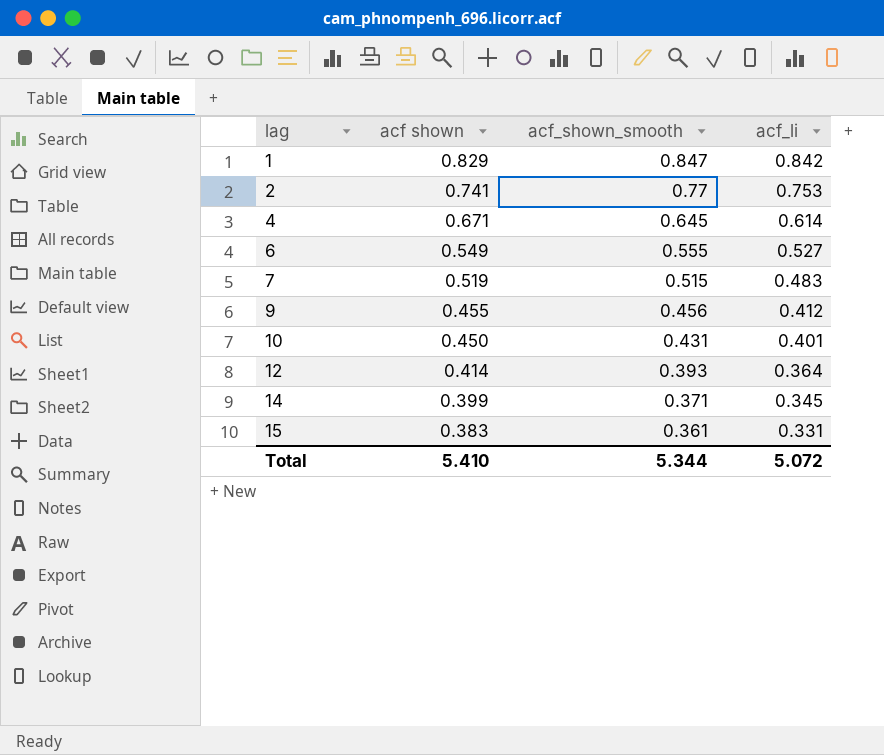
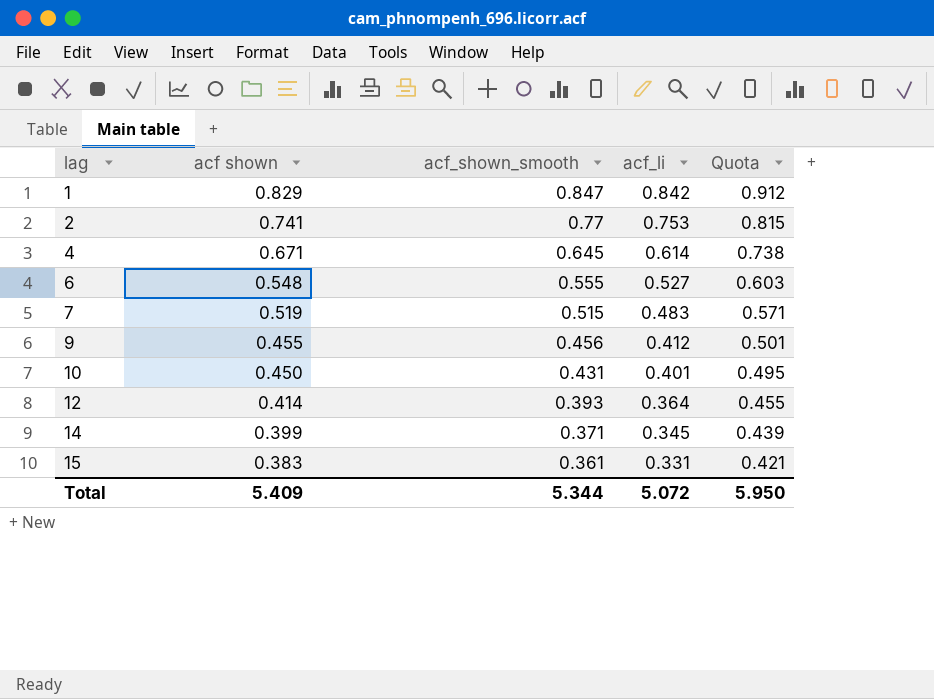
column Quota | formula: none -> [acf shown] * 1.1
6 | acf shown: 0.549 -> 0.548
Total | acf shown: 5.410 -> 5.409

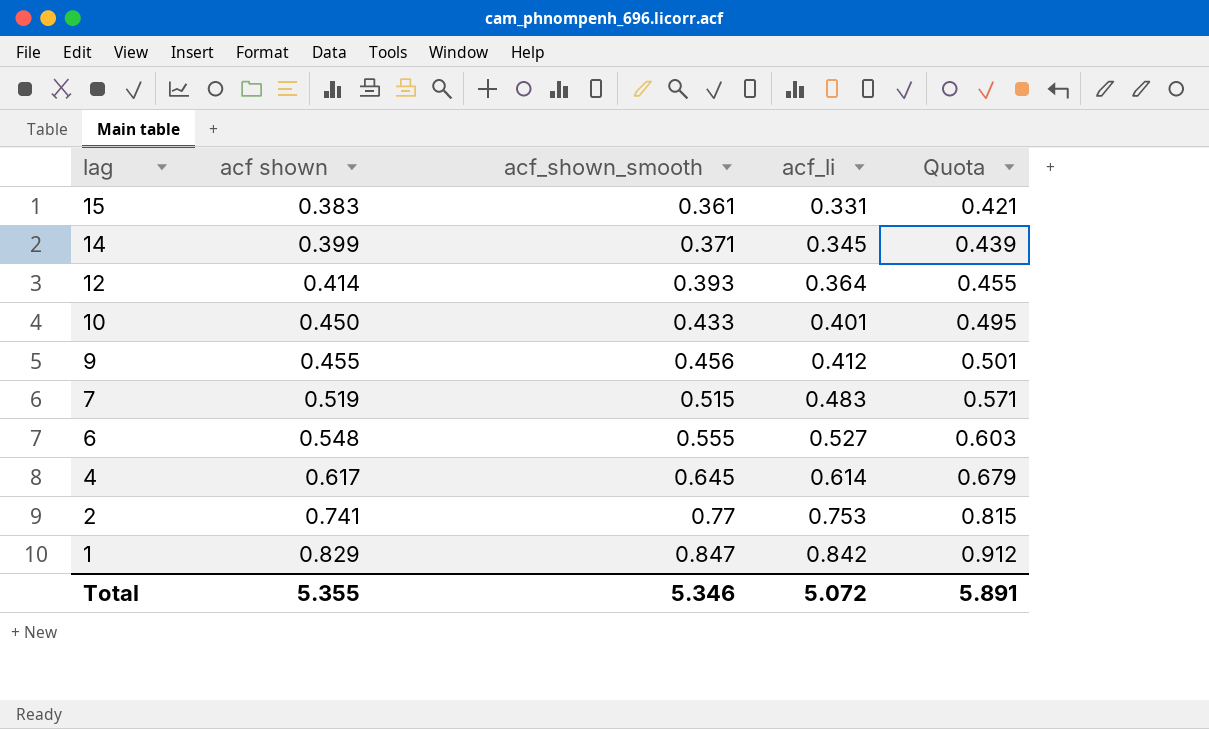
row order: lag ascending -> lag descending
10 | acf_shown_smooth: 0.431 -> 0.433
4 | acf shown: 0.671 -> 0.617
4 | Quota: 0.738 -> 0.679
Total | acf shown: 5.409 -> 5.355
Total | acf_shown_smooth: 5.344 -> 5.346
Total | Quota: 5.950 -> 5.891

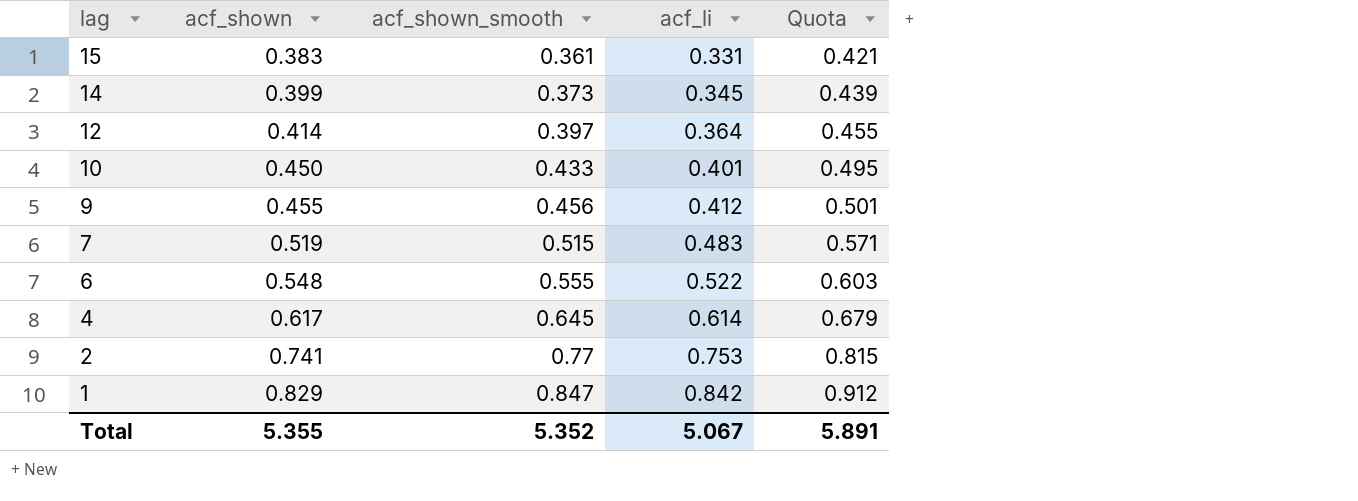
column name: acf shown -> acf_shown
14 | acf_shown_smooth: 0.371 -> 0.373
12 | acf_shown_smooth: 0.393 -> 0.397
6 | acf_li: 0.527 -> 0.522
Total | acf_shown_smooth: 5.346 -> 5.352
Total | acf_li: 5.072 -> 5.067

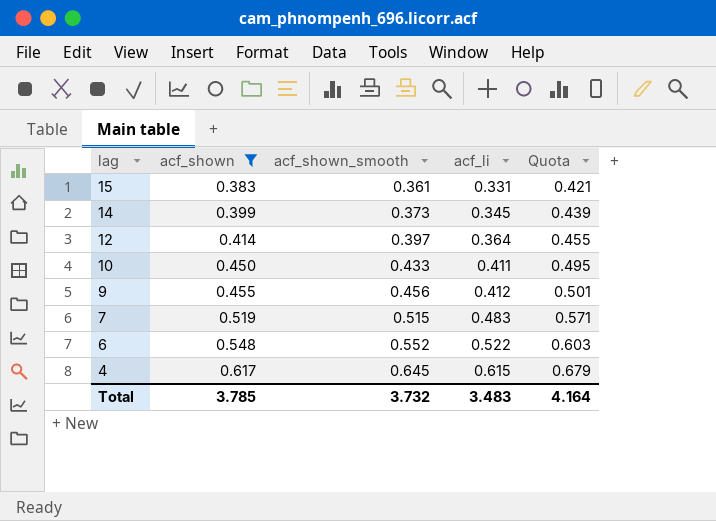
filter: none -> acf_shown <= 0.617
10 | acf_li: 0.401 -> 0.411
6 | acf_shown_smooth: 0.555 -> 0.552
4 | acf_li: 0.614 -> 0.615
Total | acf_shown: 5.355 -> 3.785
Total | acf_shown_smooth: 5.352 -> 3.732
Total | acf_li: 5.067 -> 3.483
Total | Quota: 5.891 -> 4.164

